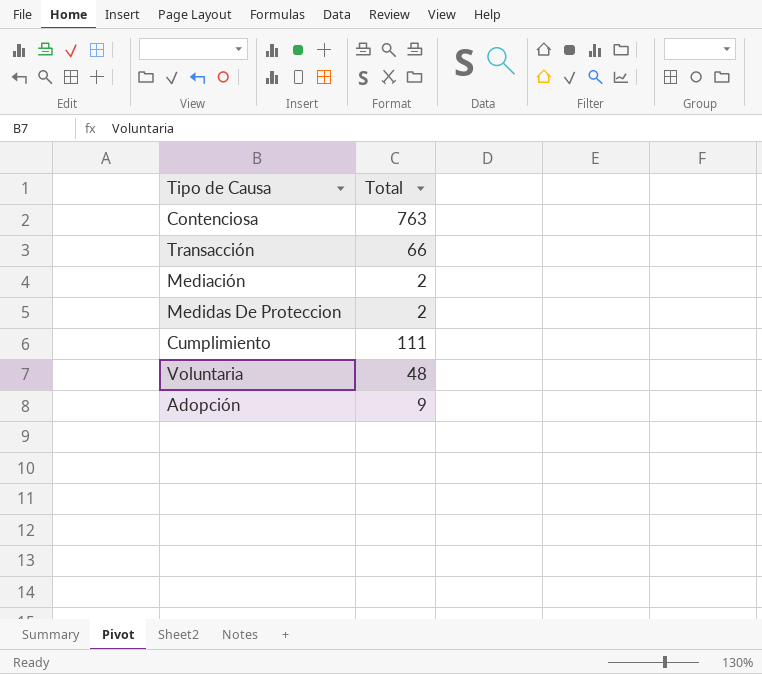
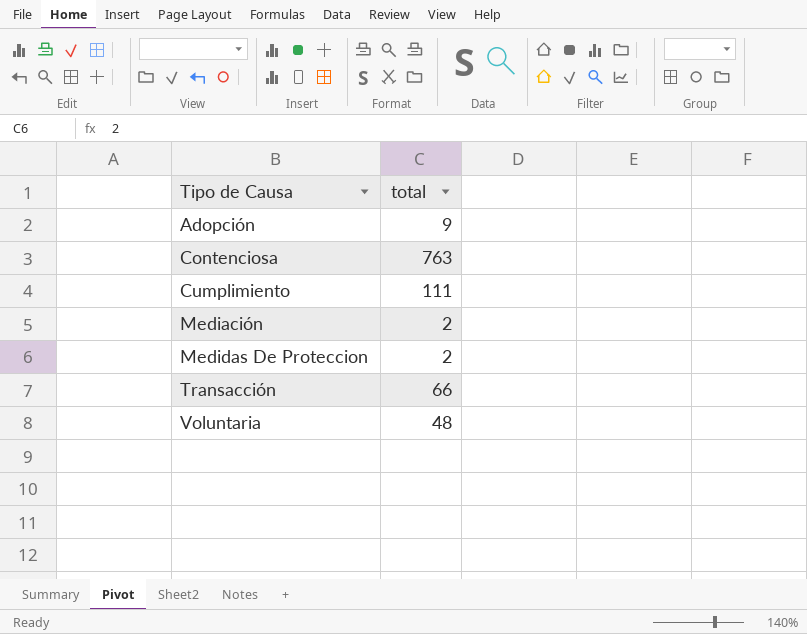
row order: none -> Tipo de Causa ascending
column name: Total -> total

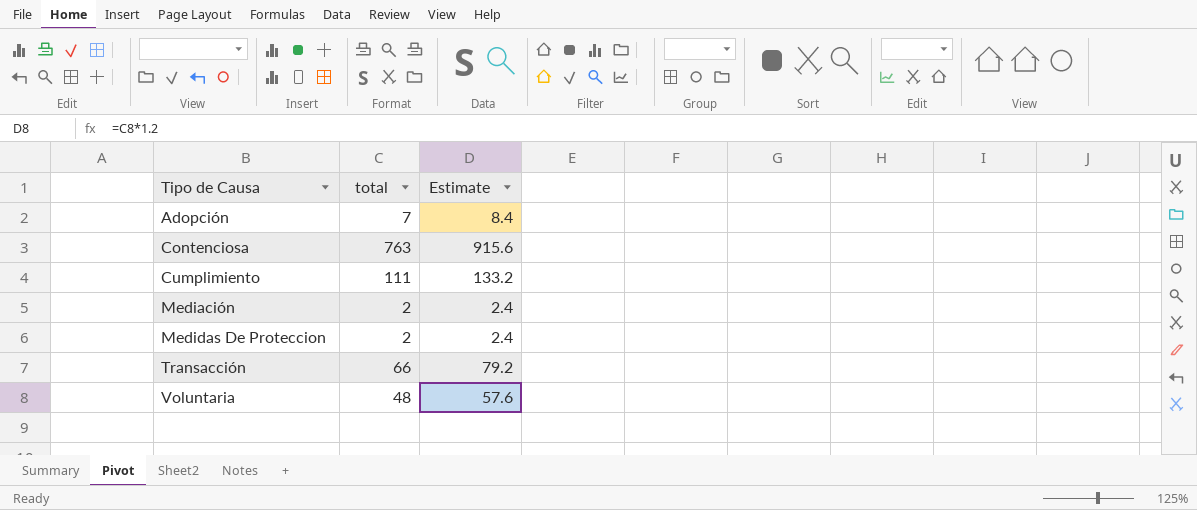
column Estimate | formula: none -> [total] * 1.2
Adopción | total: 9 -> 7

